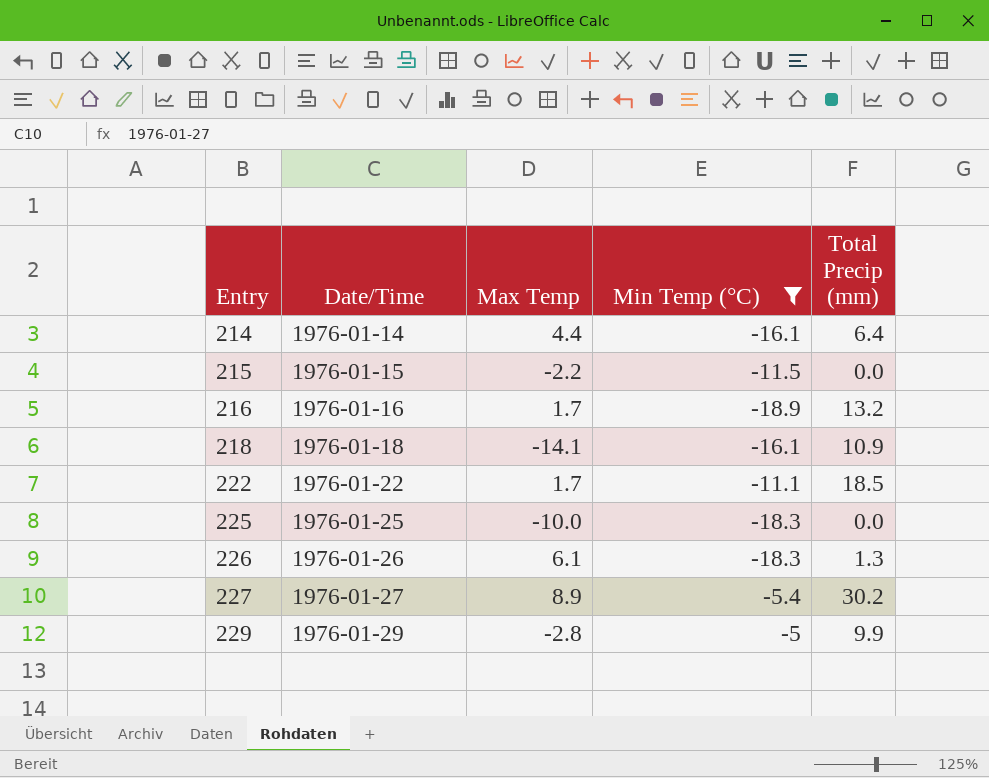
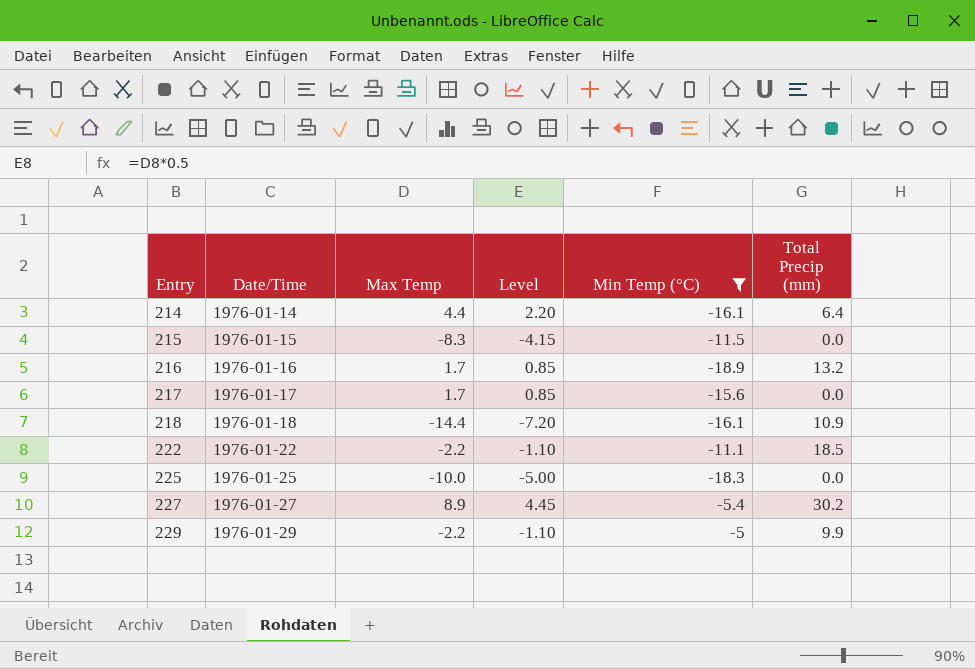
column Level | formula: none -> [Max Temp] * 0.5
row 226: 1976-01-26 | 6.1 | -18.3 | 1.3 -> none
215 | Max Temp: -2.2 -> -8.3
row 217: none -> 1976-01-17 | 1.7 | 0.85 | -15.6 | 0.0
218 | Max Temp: -14.1 -> -14.4
222 | Max Temp: 1.7 -> -2.2
229 | Max Temp: -2.8 -> -2.2

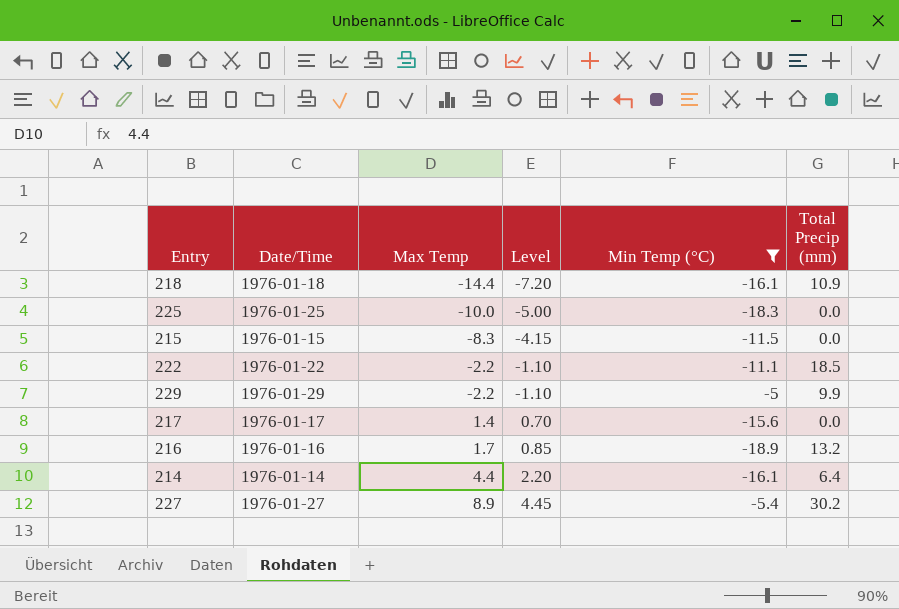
row order: Entry ascending -> Max Temp ascending
217 | Max Temp: 1.7 -> 1.4
217 | Level: 0.85 -> 0.70

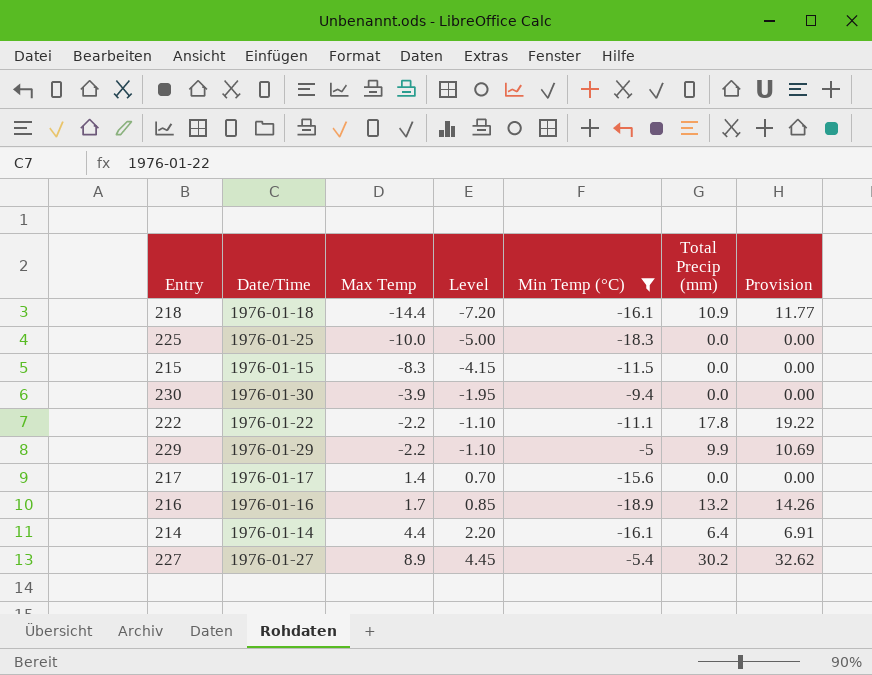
column Provision | formula: none -> [Total Precip (mm)] * 1.08
row 230: none -> 1976-01-30 | -3.9 | -1.95 | -9.4 | 0.0 | 0.00
222 | Total Precip (mm): 18.5 -> 17.8

